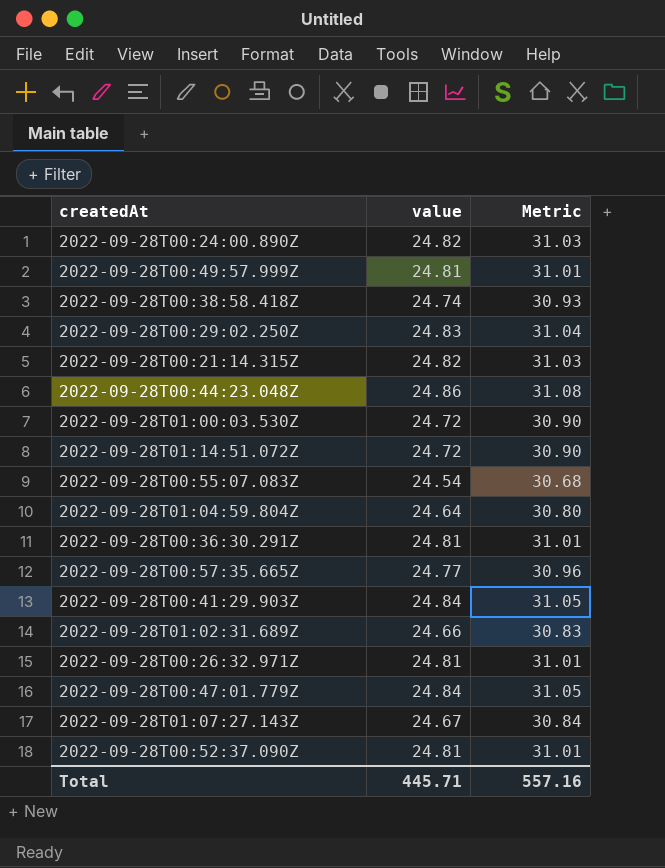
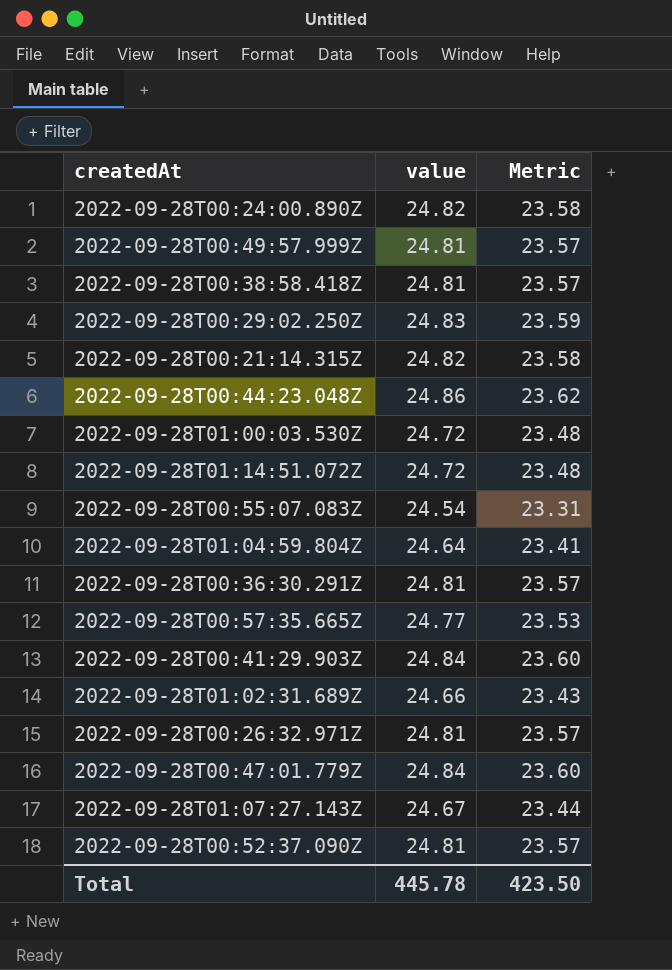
column Metric | formula: [value] * 1.25 -> [value] * 0.95
2022-09-28T00:38:58.418Z | value: 24.74 -> 24.81
Total | value: 445.71 -> 445.78
Total | Metric: 557.16 -> 423.50

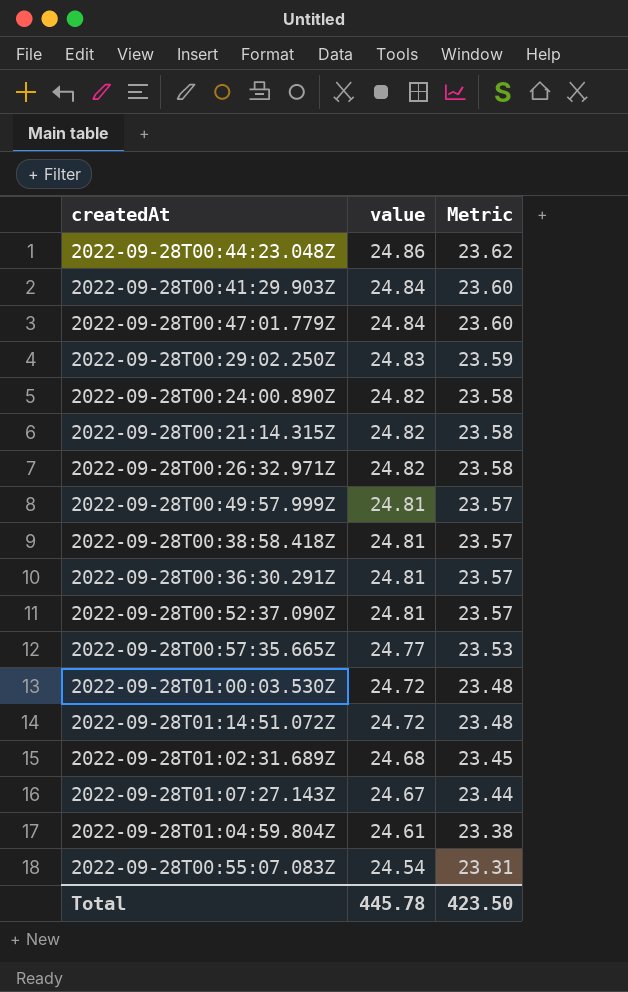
row order: none -> value descending
2022-09-28T00:26:32.971Z | value: 24.81 -> 24.82
2022-09-28T00:26:32.971Z | Metric: 23.57 -> 23.58
2022-09-28T01:02:31.689Z | value: 24.66 -> 24.68
2022-09-28T01:02:31.689Z | Metric: 23.43 -> 23.45
2022-09-28T01:04:59.804Z | value: 24.64 -> 24.61
2022-09-28T01:04:59.804Z | Metric: 23.41 -> 23.38

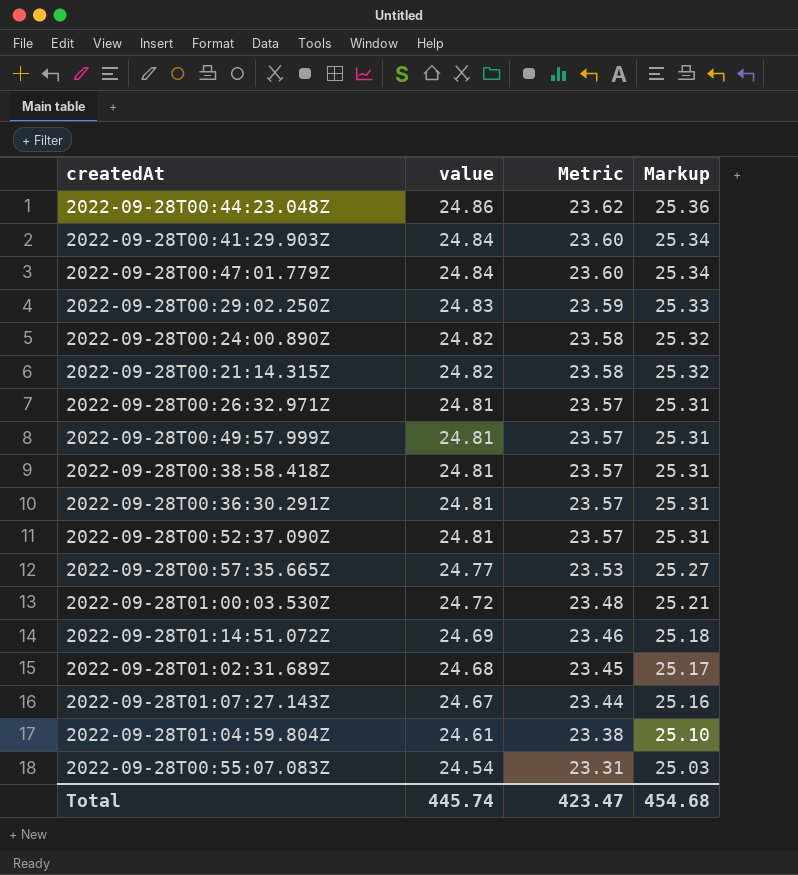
column Markup | formula: none -> [value] * 1.02
2022-09-28T00:26:32.971Z | value: 24.82 -> 24.81
2022-09-28T00:26:32.971Z | Metric: 23.58 -> 23.57
2022-09-28T01:14:51.072Z | value: 24.72 -> 24.69
2022-09-28T01:14:51.072Z | Metric: 23.48 -> 23.46
Total | value: 445.78 -> 445.74
Total | Metric: 423.50 -> 423.47

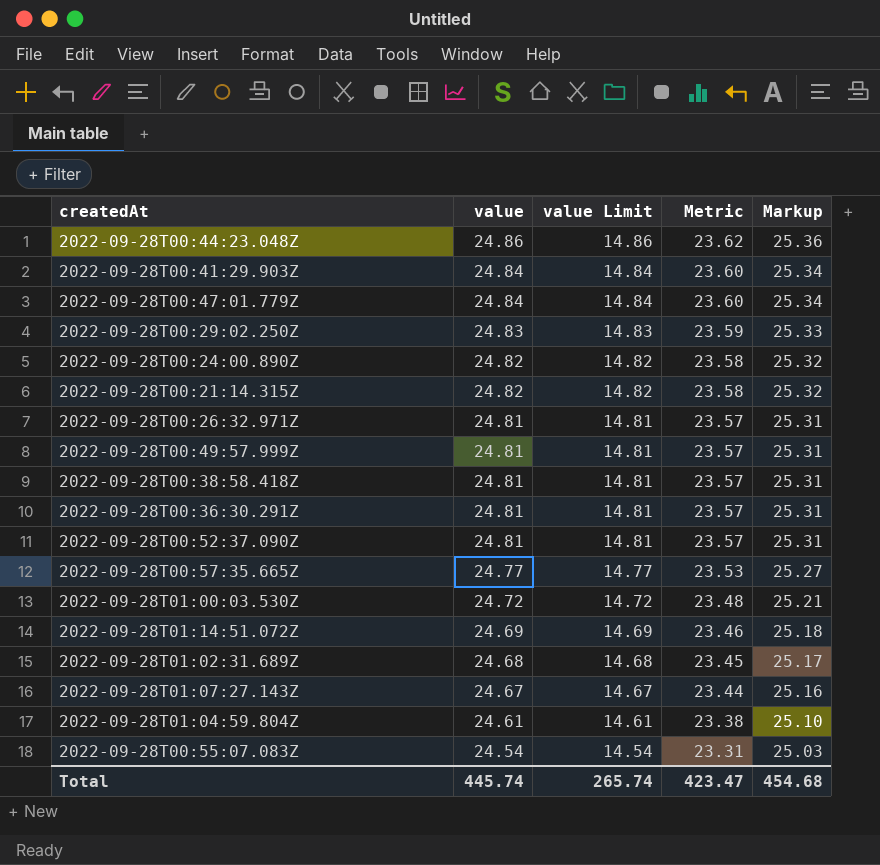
column value Limit | formula: none -> [value] - 10

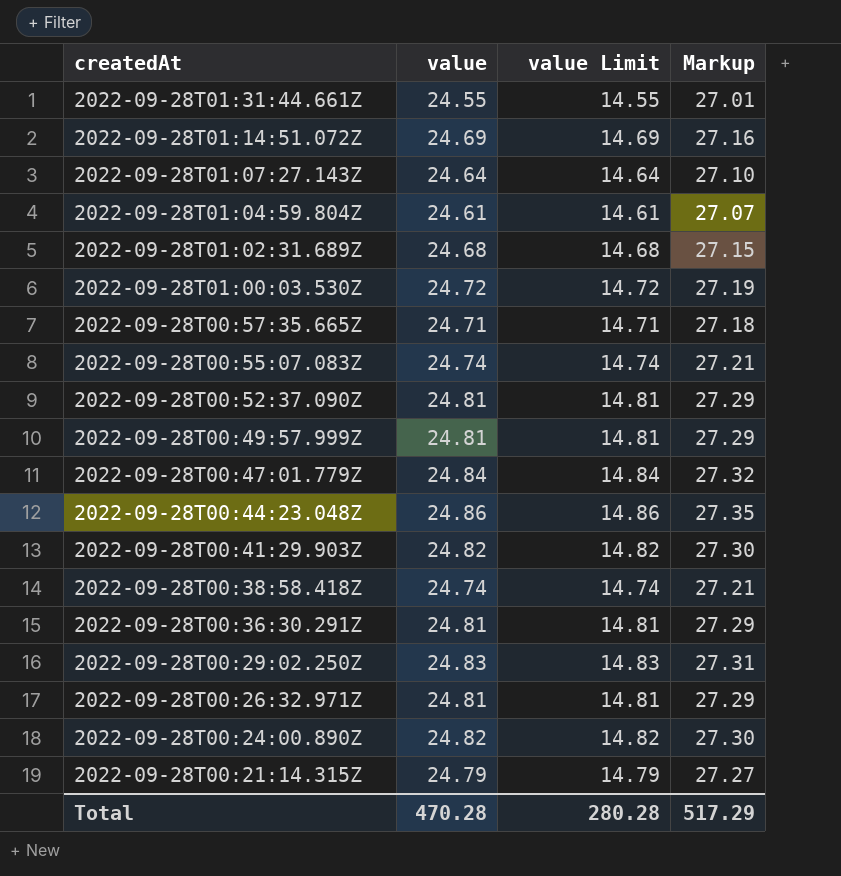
row order: value descending -> createdAt descending
column Metric | formula: [value] * 0.95 -> none
column Markup | formula: [value] * 1.02 -> [value] * 1.1
row 2022-09-28T01:31:44.661Z: none -> 24.55 | 14.55 | 27.01
2022-09-28T01:07:27.143Z | value: 24.67 -> 24.64
2022-09-28T01:07:27.143Z | value Limit: 14.67 -> 14.64
2022-09-28T00:57:35.665Z | value: 24.77 -> 24.71
2022-09-28T00:57:35.665Z | value Limit: 14.77 -> 14.71
2022-09-28T00:55:07.083Z | value: 24.54 -> 24.74
2022-09-28T00:55:07.083Z | value Limit: 14.54 -> 14.74
2022-09-28T00:41:29.903Z | value: 24.84 -> 24.82
2022-09-28T00:41:29.903Z | value Limit: 14.84 -> 14.82
2022-09-28T00:38:58.418Z | value: 24.81 -> 24.74
2022-09-28T00:38:58.418Z | value Limit: 14.81 -> 14.74
2022-09-28T00:21:14.315Z | value: 24.82 -> 24.79
2022-09-28T00:21:14.315Z | value Limit: 14.82 -> 14.79
Total | value: 445.74 -> 470.28
Total | value Limit: 265.74 -> 280.28
Total | Markup: 454.68 -> 517.29

